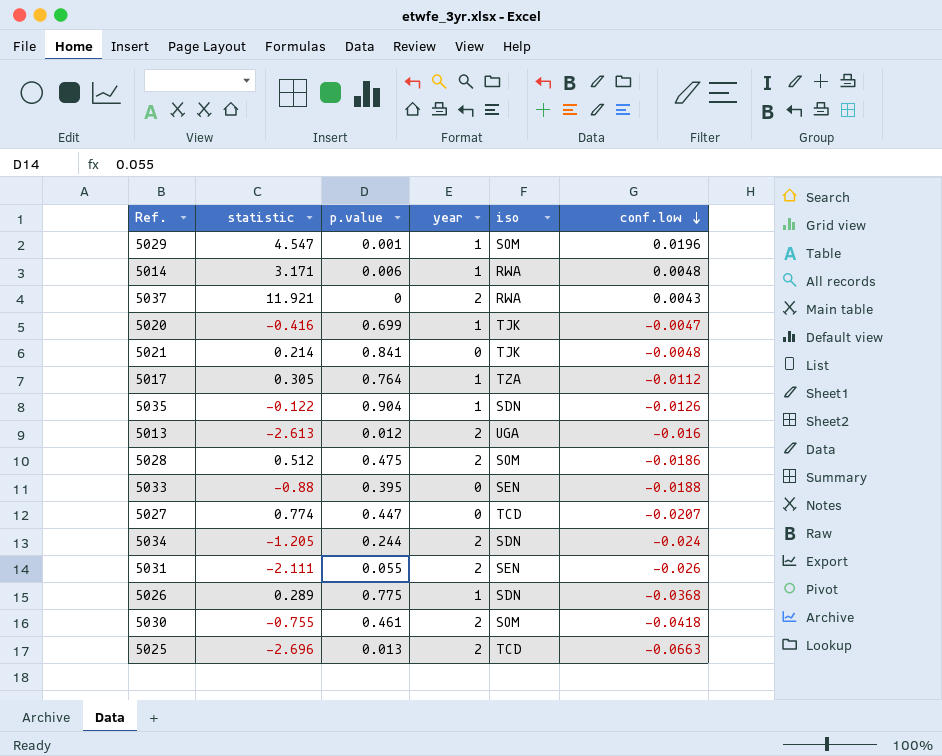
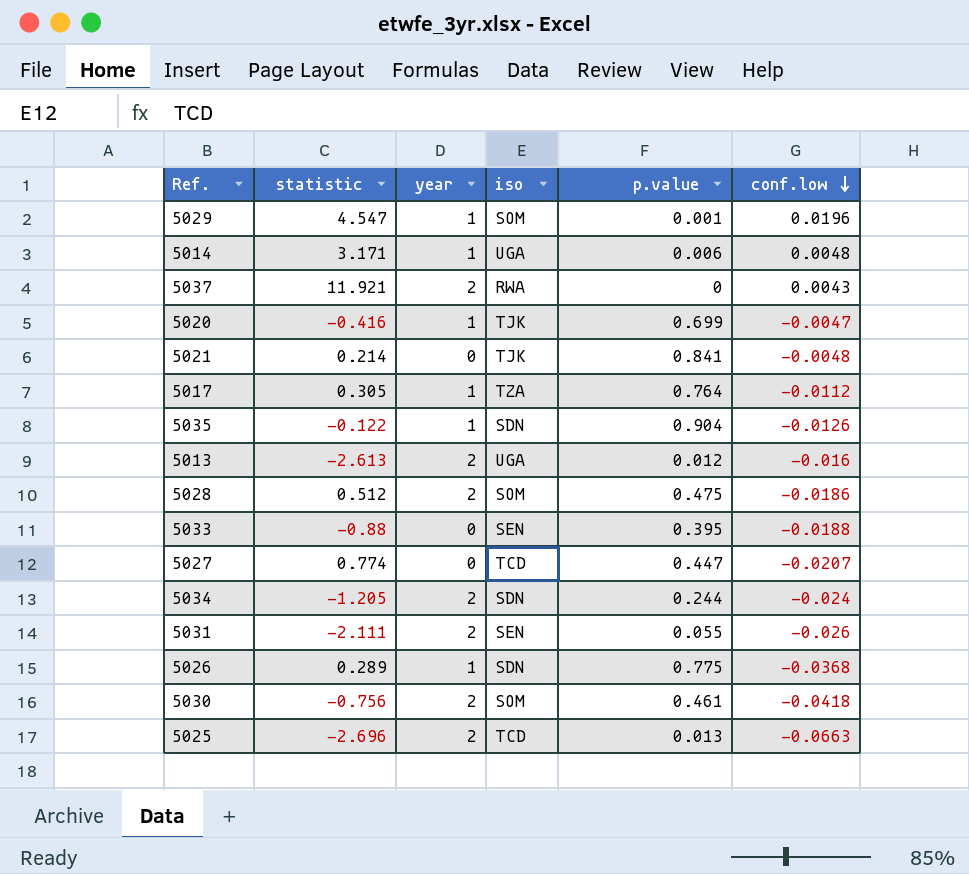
column p.value | position: 3 -> 5
5014 | iso: RWA -> UGA
5030 | statistic: -0.755 -> -0.756

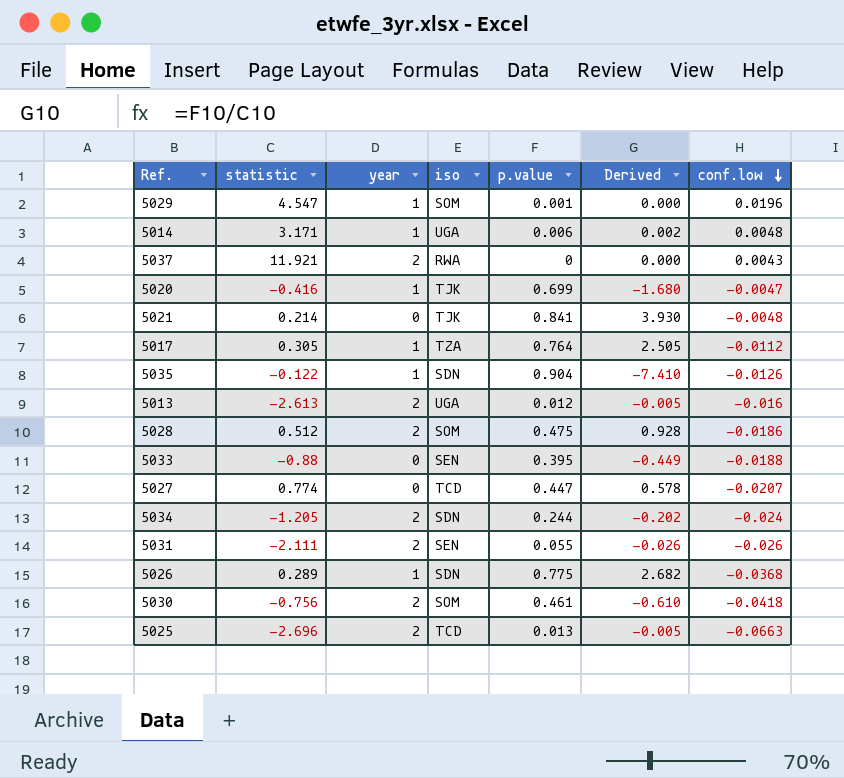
column Derived | formula: none -> [p.value] / [statistic]

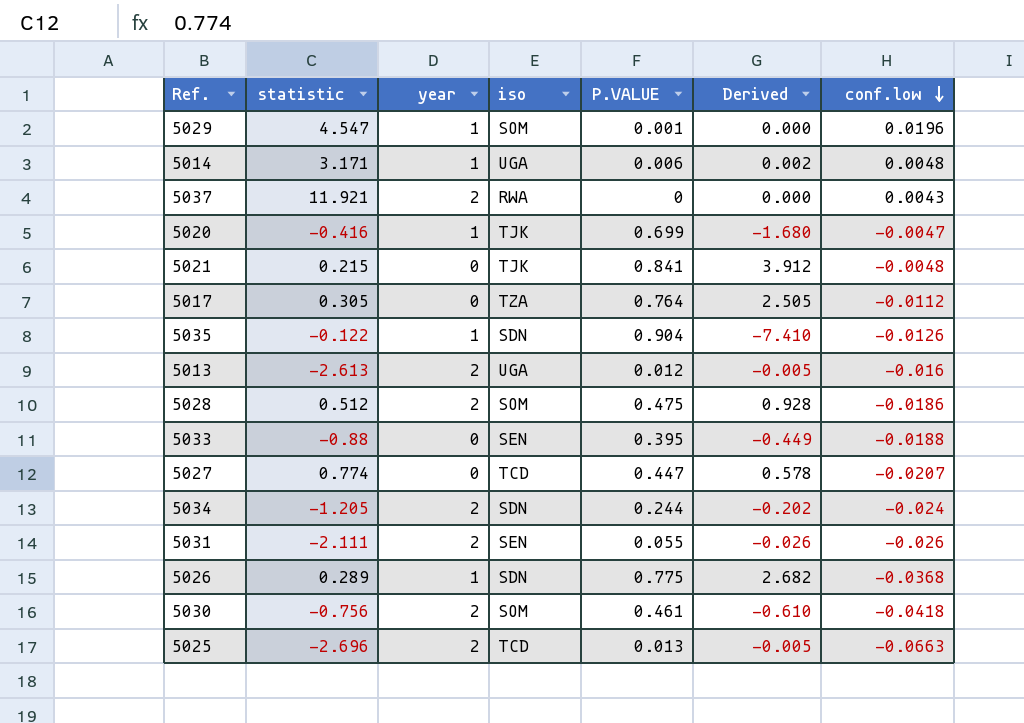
column name: p.value -> P.VALUE
5021 | statistic: 0.214 -> 0.215
5021 | Derived: 3.930 -> 3.912
5017 | year: 1 -> 0

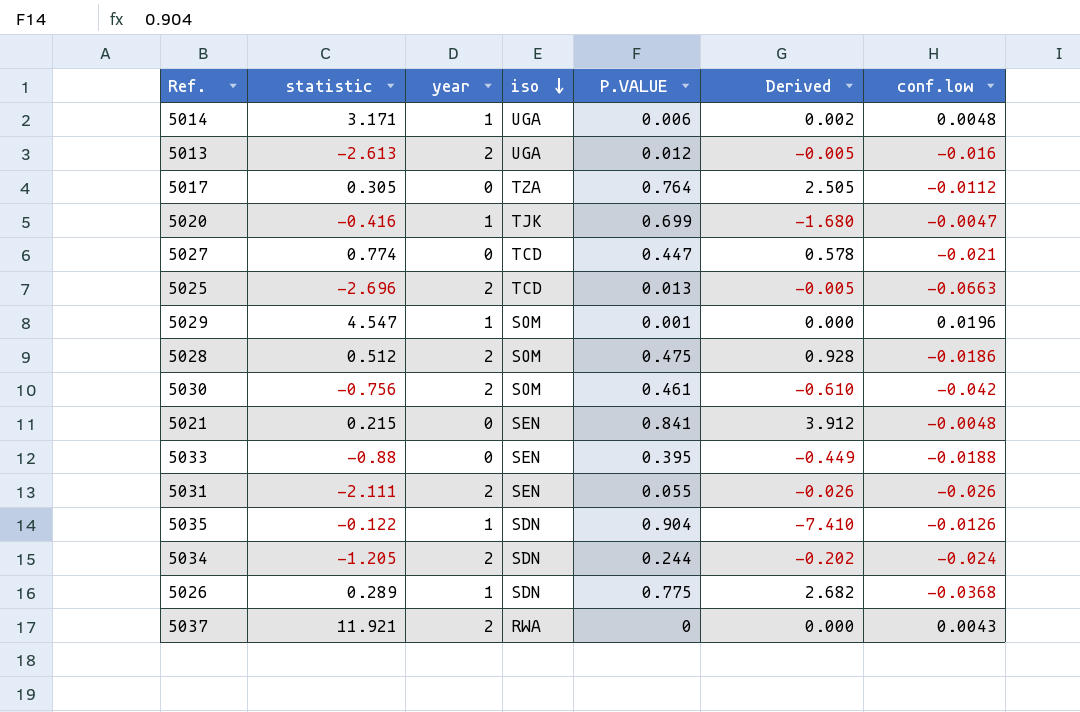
row order: conf.low descending -> iso descending
5027 | conf.low: -0.0207 -> -0.021
5030 | conf.low: -0.0418 -> -0.042
5021 | iso: TJK -> SEN

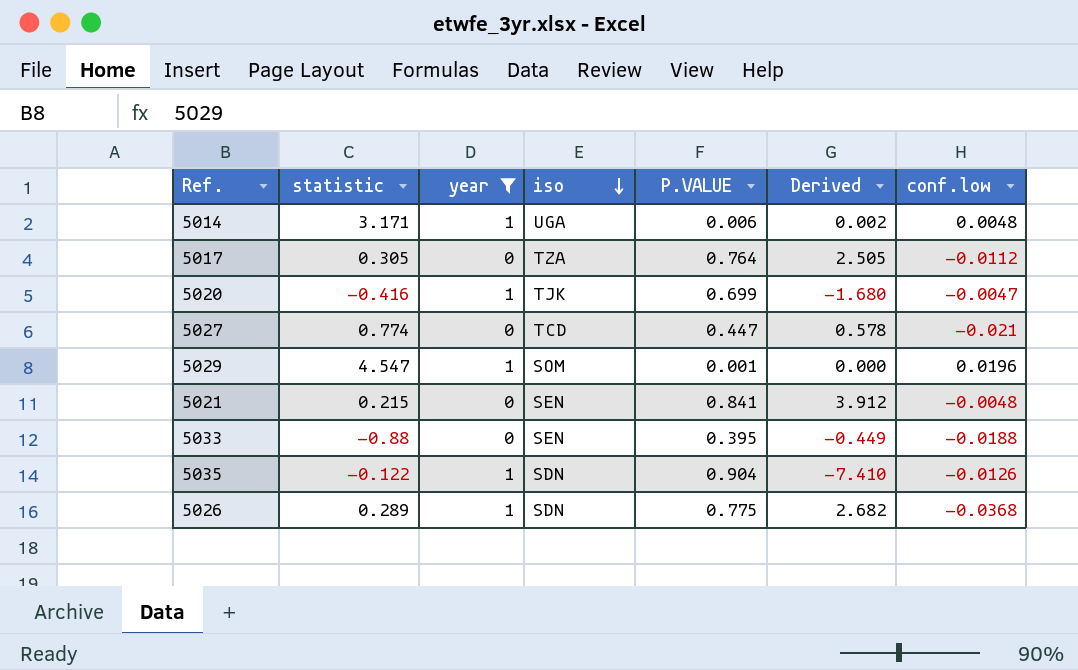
filter: none -> year != 2

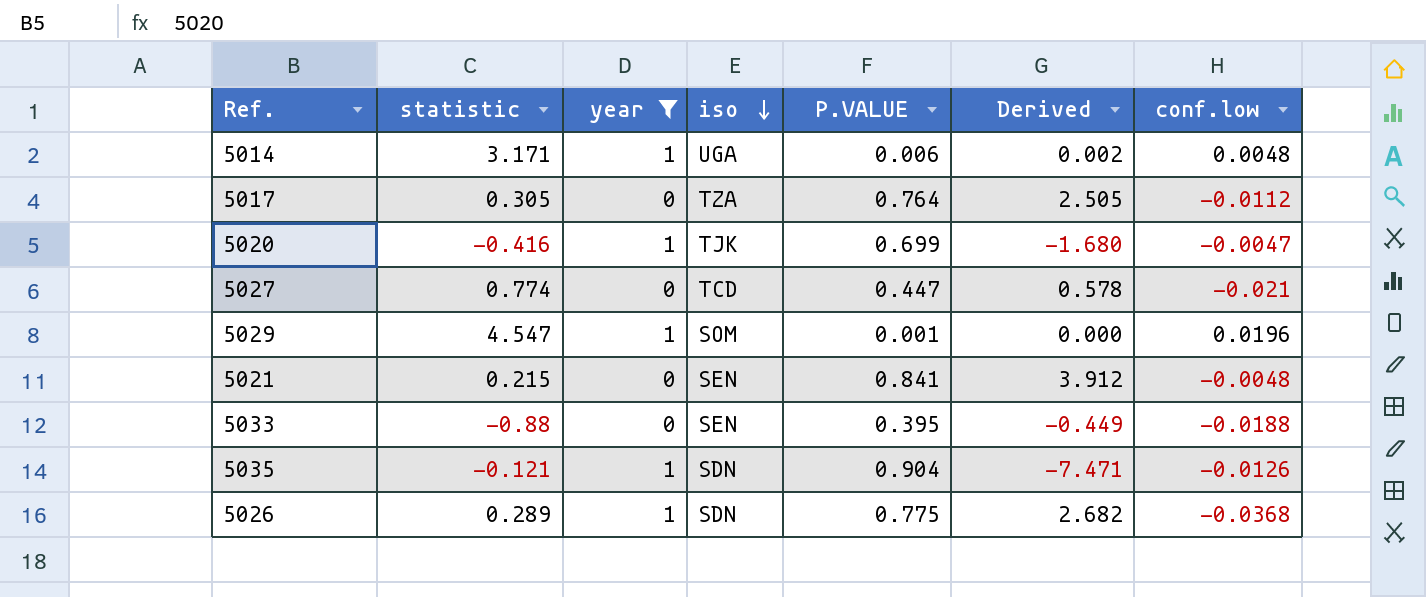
5035 | statistic: -0.122 -> -0.121
5035 | Derived: -7.410 -> -7.471

